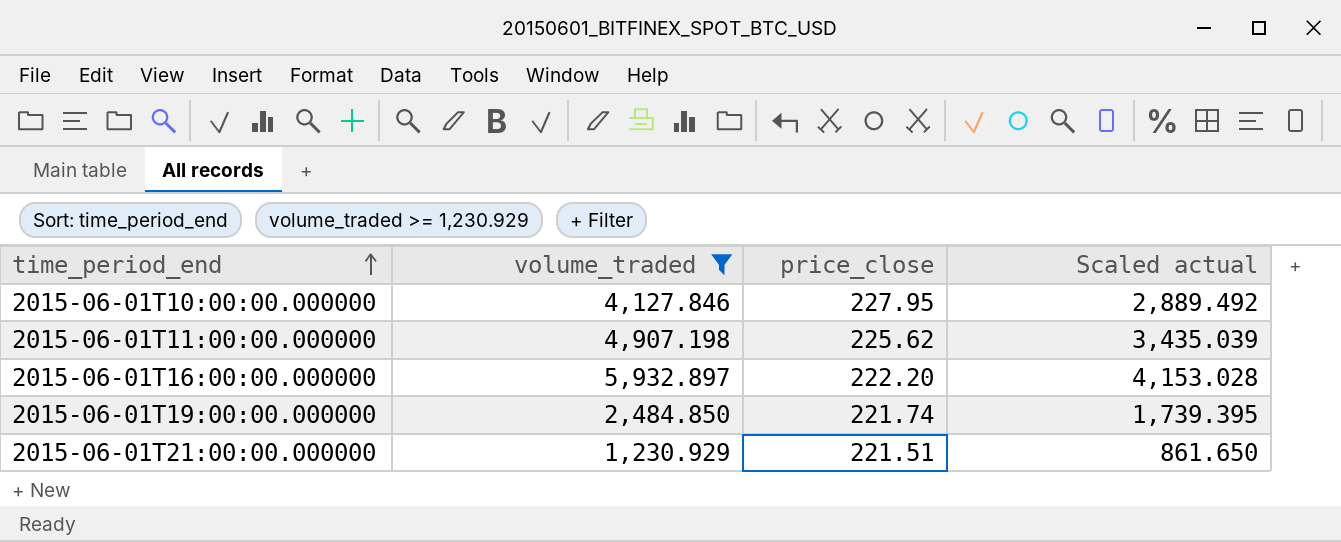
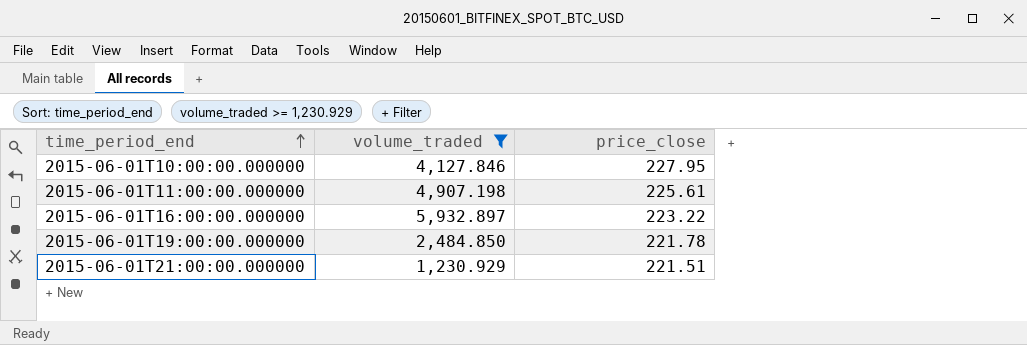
column Scaled actual | formula: [volume_traded] * 0.7 -> none
2015-06-01T11:00:00.000000 | price_close: 225.62 -> 225.61
2015-06-01T16:00:00.000000 | price_close: 222.20 -> 223.22
2015-06-01T19:00:00.000000 | price_close: 221.74 -> 221.78

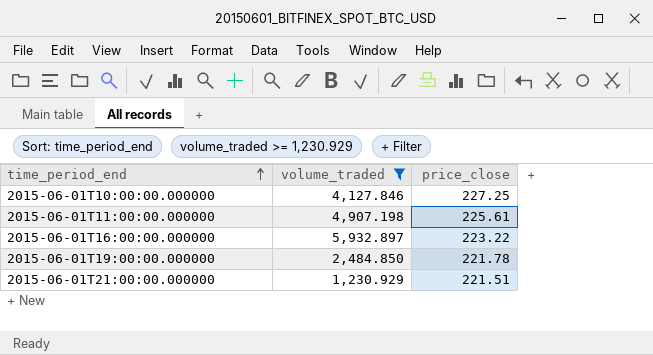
2015-06-01T10:00:00.000000 | price_close: 227.95 -> 227.25

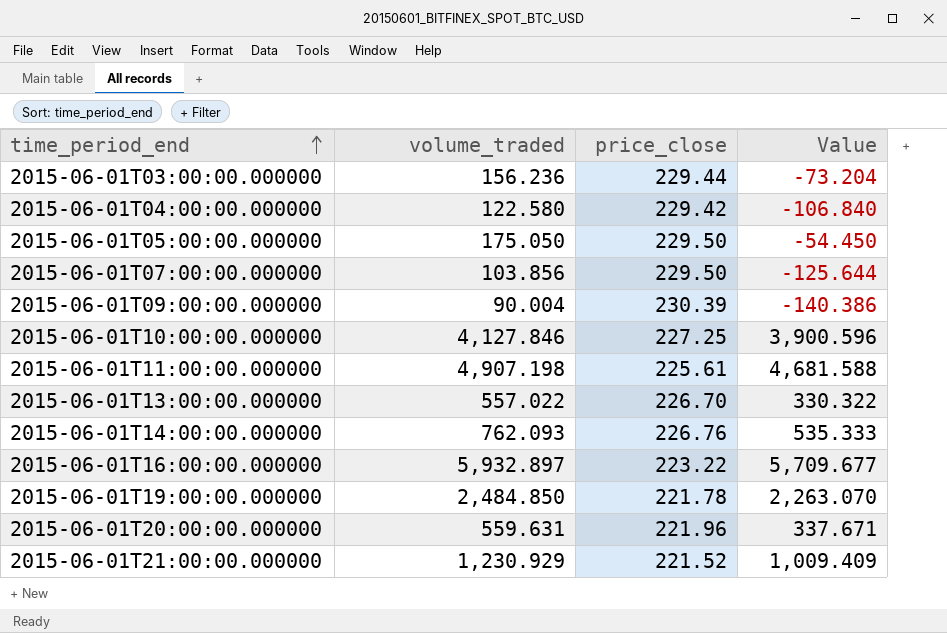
filter: volume_traded >= 1,230.929 -> none
column Value | formula: none -> [volume_traded] - [price_close]
2015-06-01T21:00:00.000000 | price_close: 221.51 -> 221.52

